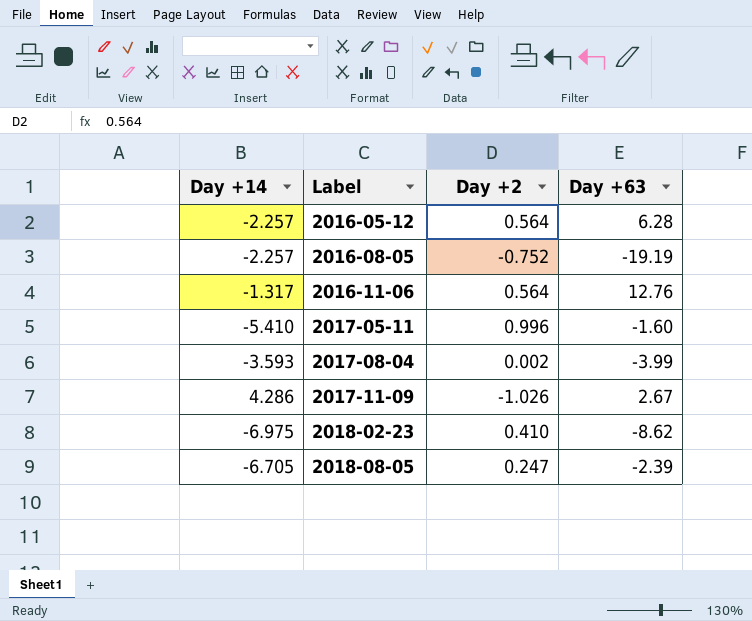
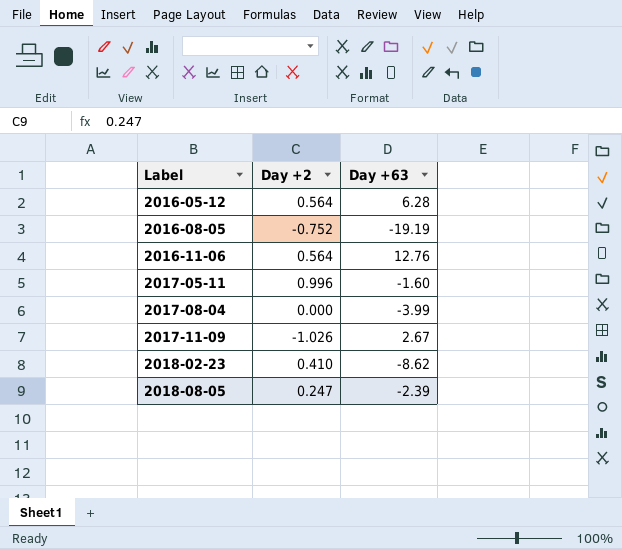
column Day +14 | position: 1 -> none
2017-08-04 | Day +2: 0.002 -> 0.000

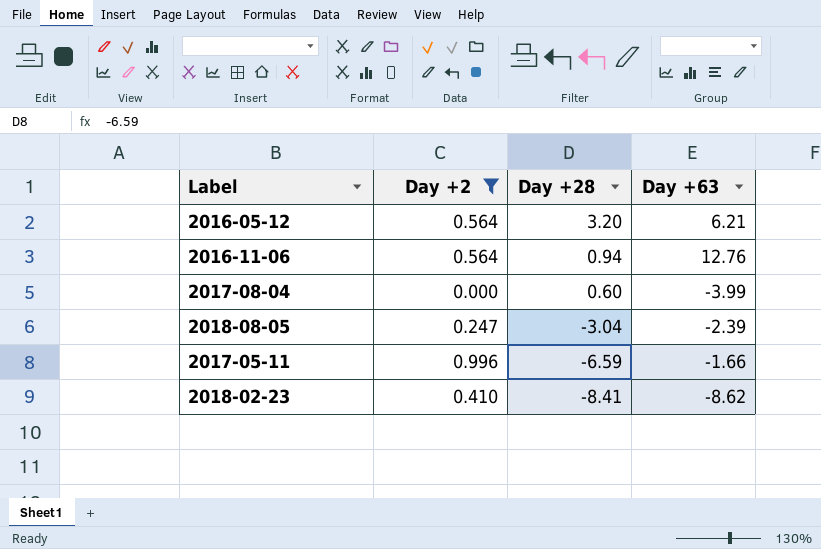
filter: none -> Day +2 >= 0.000
row order: Label ascending -> Day +28 descending
column Day +28 | position: none -> 3
2016-05-12 | Day +63: 6.28 -> 6.21
2017-05-11 | Day +63: -1.60 -> -1.66

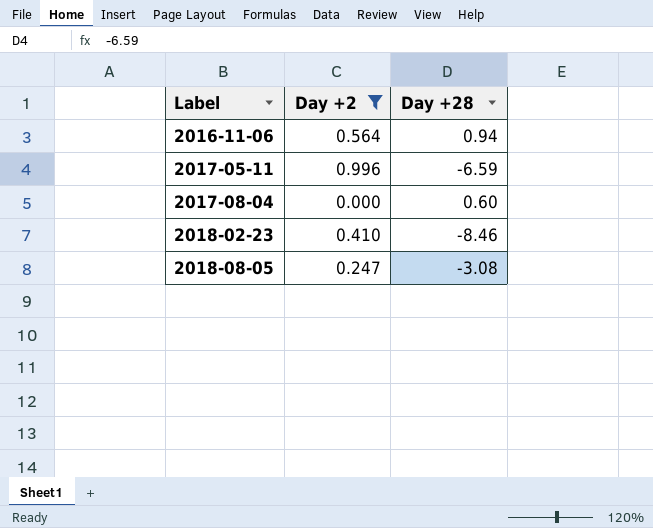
row order: Day +28 descending -> Label ascending
column Day +63 | position: 4 -> none
row 2016-05-12: 0.564 | 3.20 | 6.21 -> none
2018-02-23 | Day +28: -8.41 -> -8.46
2018-08-05 | Day +28: -3.04 -> -3.08

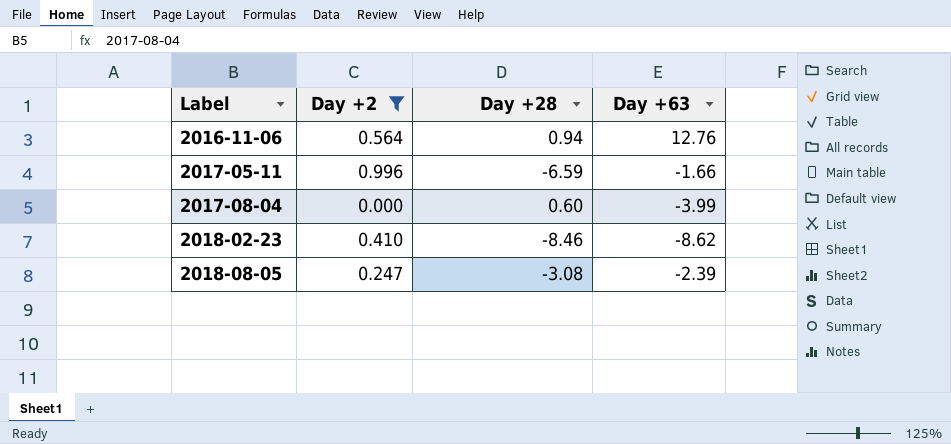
column Day +63 | position: none -> 4

